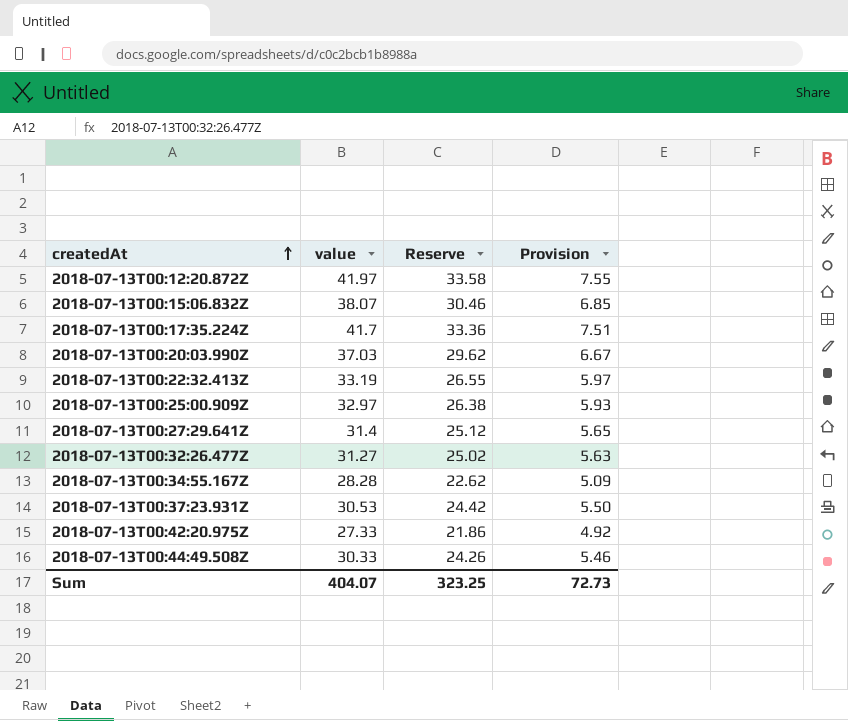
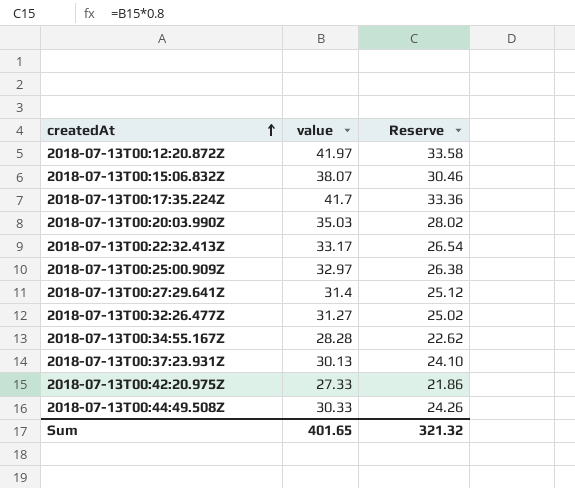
column Provision | formula: [value] * 0.18 -> none
2018-07-13T00:20:03.990Z | value: 37.03 -> 35.03
2018-07-13T00:20:03.990Z | Reserve: 29.62 -> 28.02
2018-07-13T00:22:32.413Z | value: 33.19 -> 33.17
2018-07-13T00:22:32.413Z | Reserve: 26.55 -> 26.54
2018-07-13T00:37:23.931Z | value: 30.53 -> 30.13
2018-07-13T00:37:23.931Z | Reserve: 24.42 -> 24.10
Sum | value: 404.07 -> 401.65
Sum | Reserve: 323.25 -> 321.32

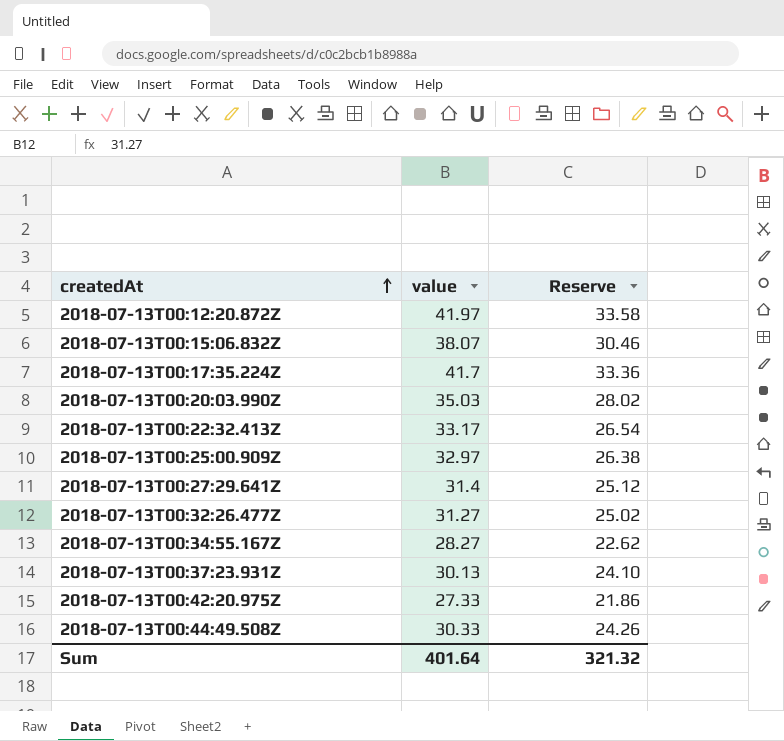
2018-07-13T00:34:55.167Z | value: 28.28 -> 28.27
Sum | value: 401.65 -> 401.64

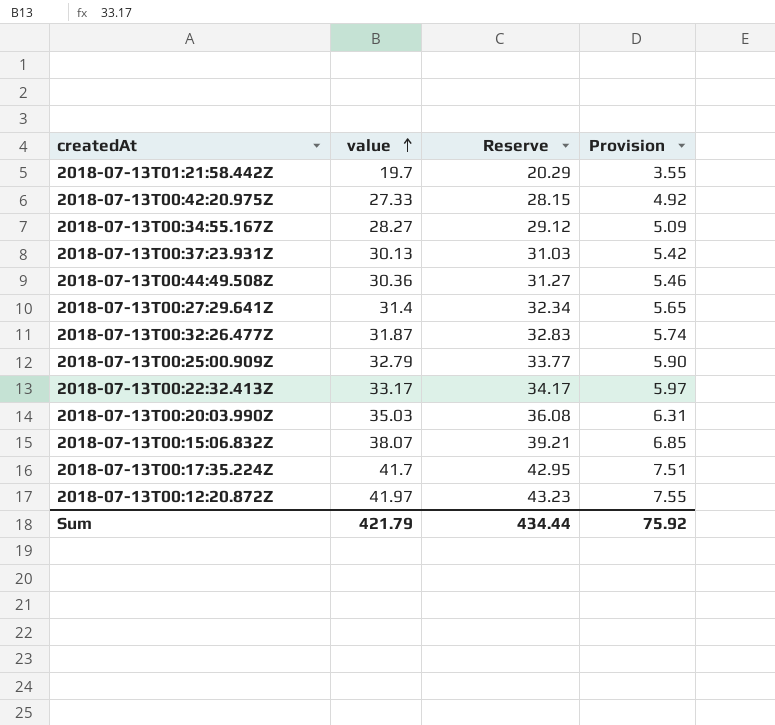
row order: createdAt ascending -> value ascending
column Reserve | formula: [value] * 0.8 -> [value] * 1.03
column Provision | formula: none -> [value] * 0.18
row 2018-07-13T01:21:58.442Z: none -> 19.7 | 20.29 | 3.55
2018-07-13T00:44:49.508Z | value: 30.33 -> 30.36
2018-07-13T00:32:26.477Z | value: 31.27 -> 31.87
2018-07-13T00:25:00.909Z | value: 32.97 -> 32.79
Sum | value: 401.64 -> 421.79
Sum | Reserve: 321.32 -> 434.44

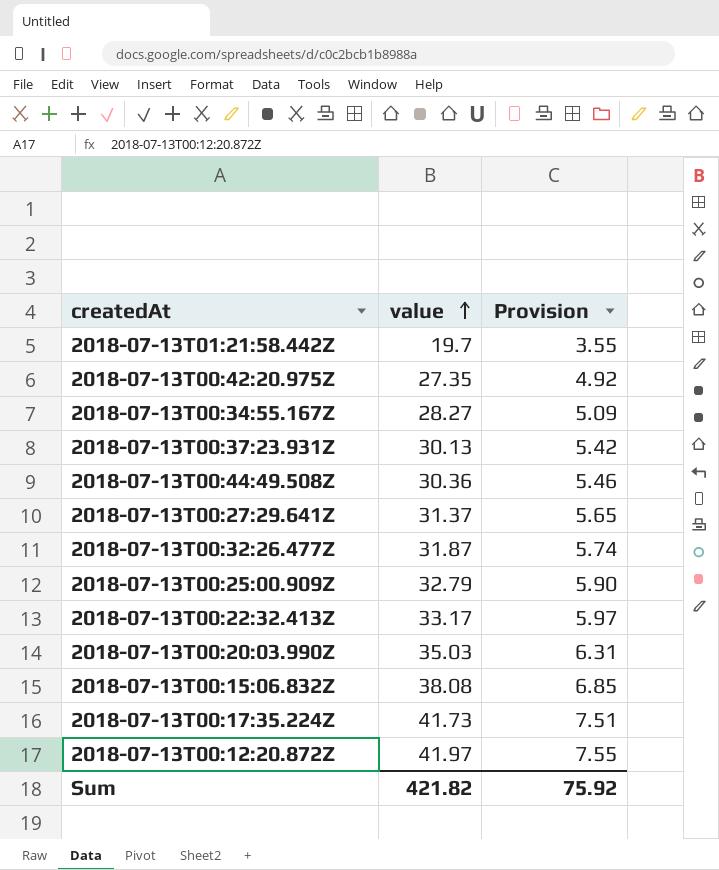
column Reserve | formula: [value] * 1.03 -> none
2018-07-13T00:42:20.975Z | value: 27.33 -> 27.35
2018-07-13T00:27:29.641Z | value: 31.4 -> 31.37
2018-07-13T00:15:06.832Z | value: 38.07 -> 38.08
2018-07-13T00:17:35.224Z | value: 41.7 -> 41.73
Sum | value: 421.79 -> 421.82

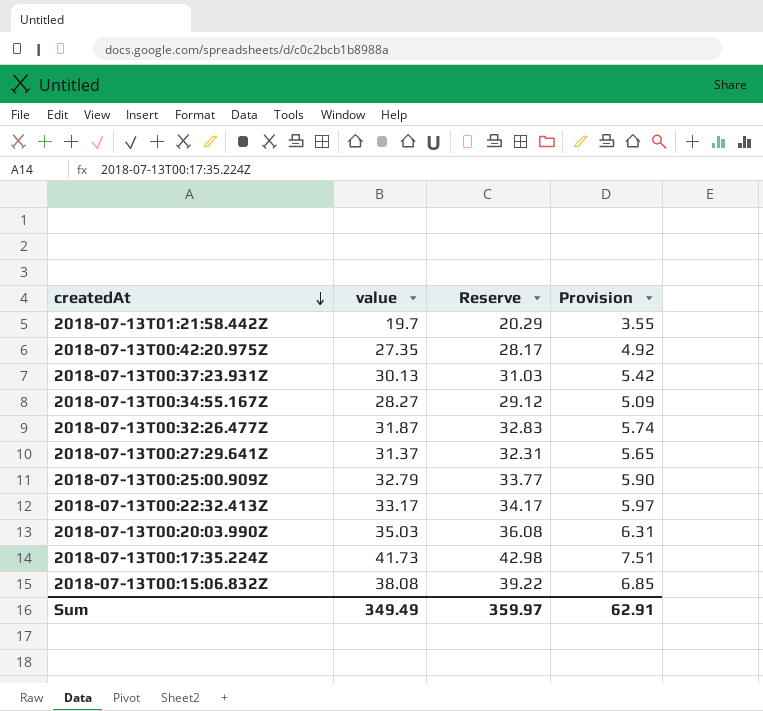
row order: value ascending -> createdAt descending
column Reserve | formula: none -> [value] * 1.03
row 2018-07-13T00:44:49.508Z: 30.36 | 5.46 -> none
row 2018-07-13T00:12:20.872Z: 41.97 | 7.55 -> none
Sum | value: 421.82 -> 349.49
Sum | Provision: 75.92 -> 62.91

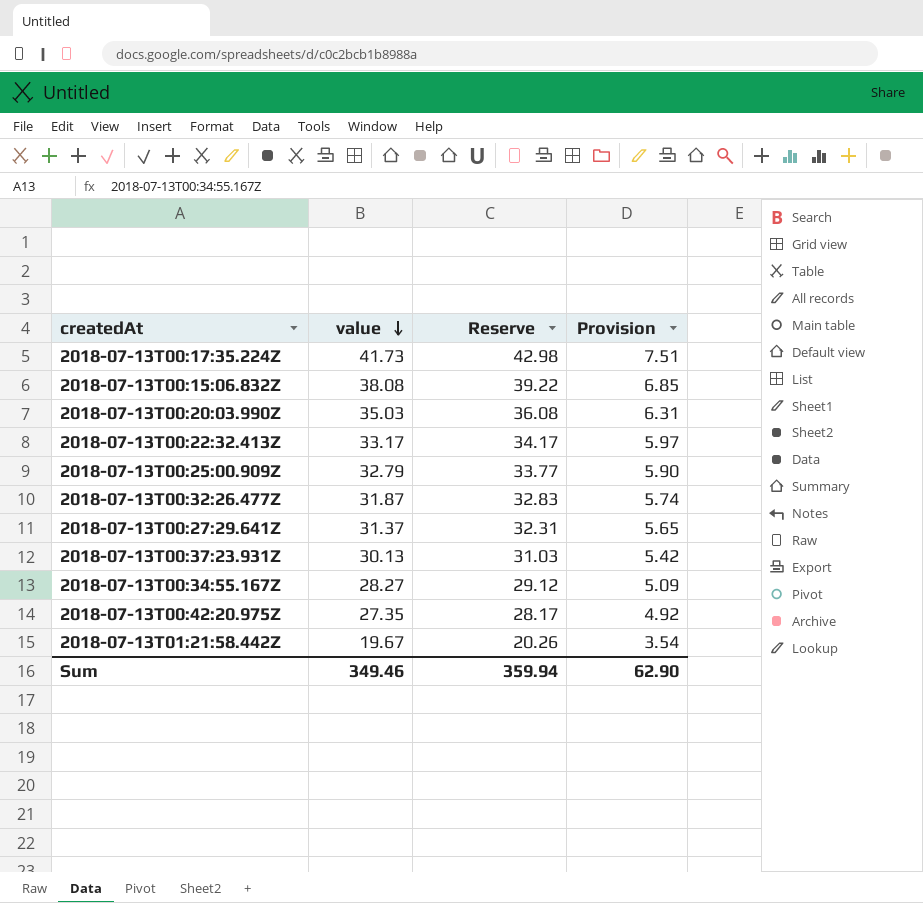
row order: createdAt descending -> value descending
2018-07-13T01:21:58.442Z | value: 19.7 -> 19.67
2018-07-13T01:21:58.442Z | Reserve: 20.29 -> 20.26
2018-07-13T01:21:58.442Z | Provision: 3.55 -> 3.54
Sum | value: 349.49 -> 349.46
Sum | Reserve: 359.97 -> 359.94
Sum | Provision: 62.91 -> 62.90

